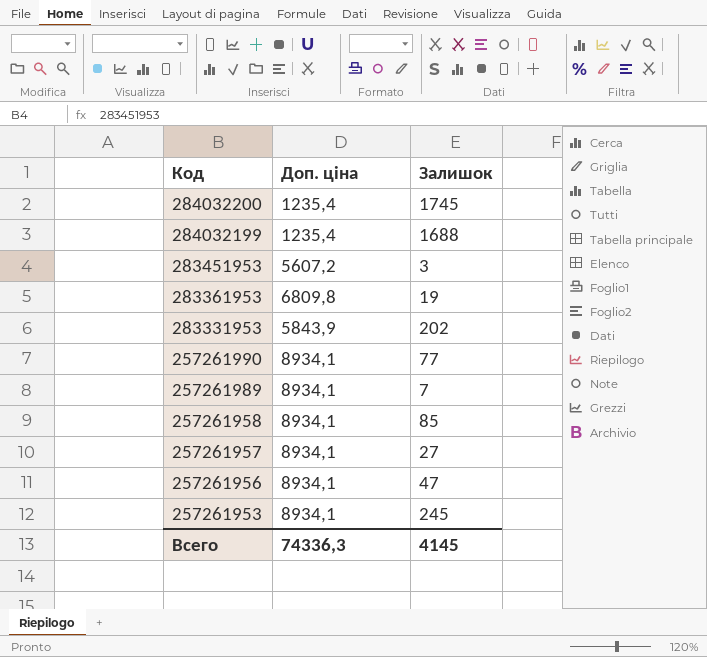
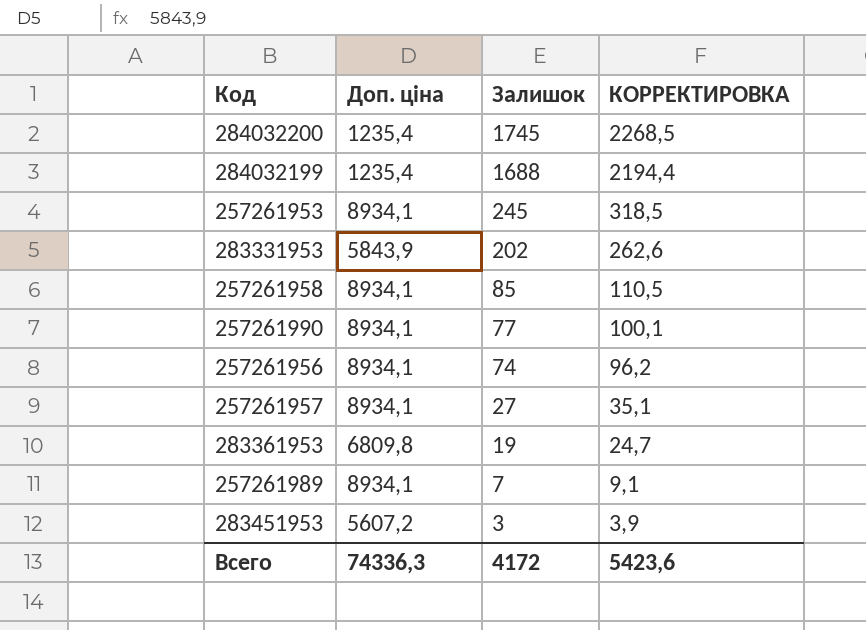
row order: Код descending -> Залишок descending
column КОРРЕКТИРОВКА | formula: none -> [Залишок] * 1,3
257261956 | Залишок: 47 -> 74
Всего | Залишок: 4145 -> 4172

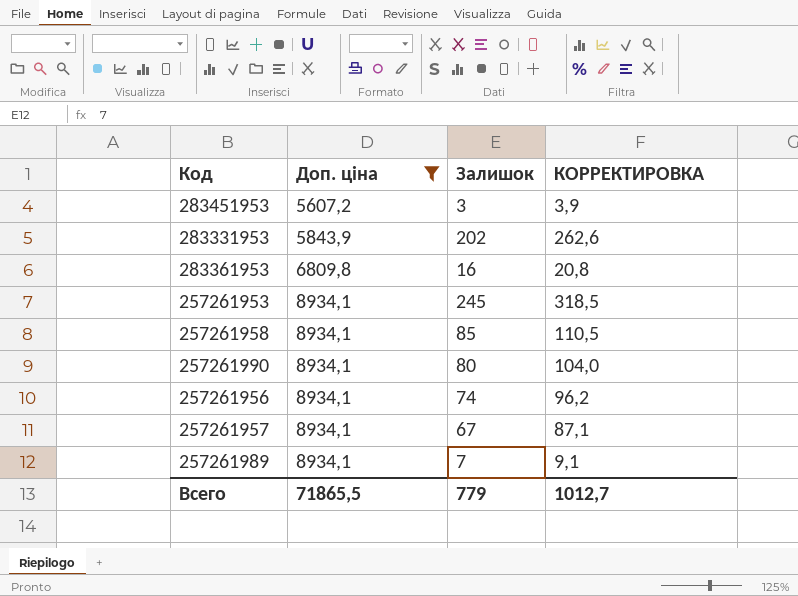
filter: none -> Доп. ціна != 1235,4
row order: Залишок descending -> Доп. ціна ascending
283361953 | Залишок: 19 -> 16
283361953 | КОРРЕКТИРОВКА: 24,7 -> 20,8
257261990 | Залишок: 77 -> 80
257261990 | КОРРЕКТИРОВКА: 100,1 -> 104,0
257261957 | Залишок: 27 -> 67
257261957 | КОРРЕКТИРОВКА: 35,1 -> 87,1
Всего | Доп. ціна: 74336,3 -> 71865,5
Всего | Залишок: 4172 -> 779
Всего | КОРРЕКТИРОВКА: 5423,6 -> 1012,7

